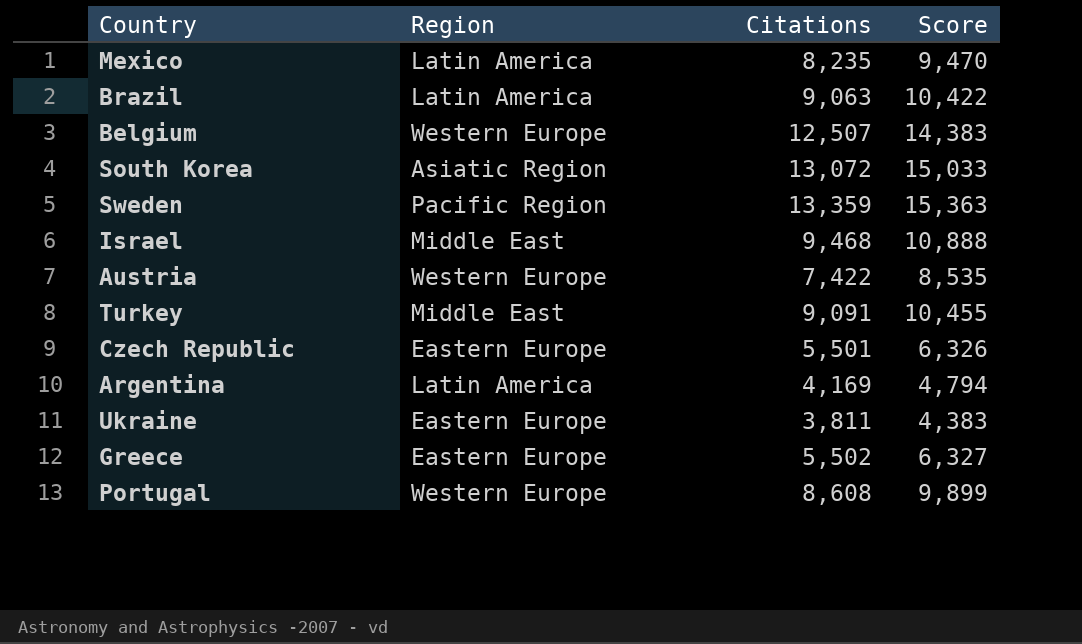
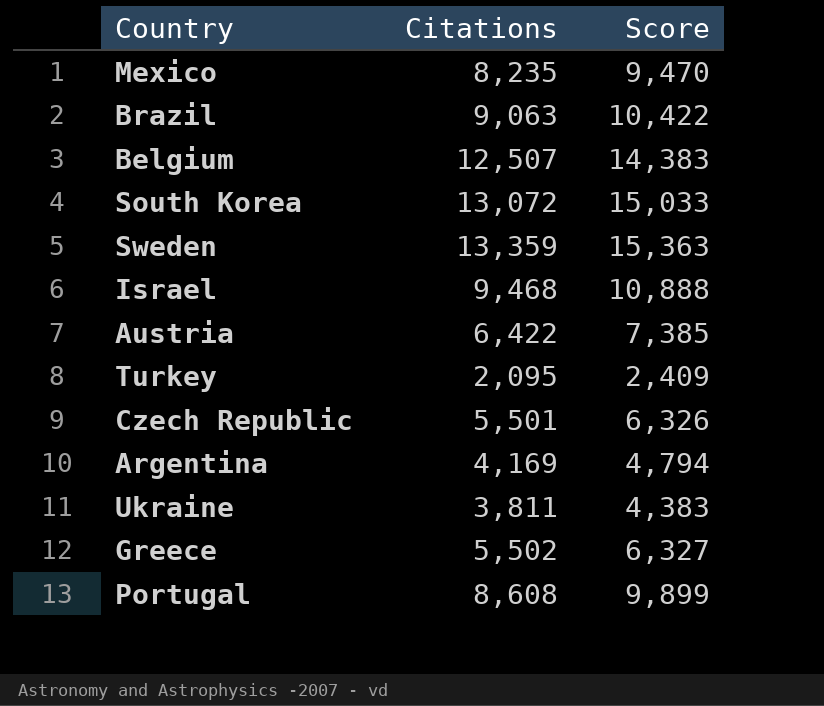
column Region | position: 2 -> none
Austria | Citations: 7,422 -> 6,422
Austria | Score: 8,535 -> 7,385
Turkey | Citations: 9,091 -> 2,095
Turkey | Score: 10,455 -> 2,409

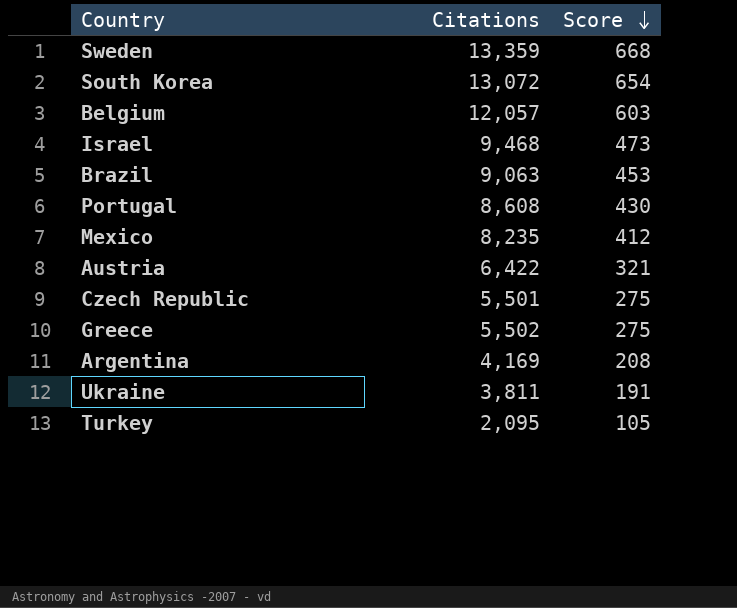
row order: none -> Score descending
column Score | formula: [Citations] * 1.15 -> [Citations] * 0.05
Belgium | Citations: 12,507 -> 12,057

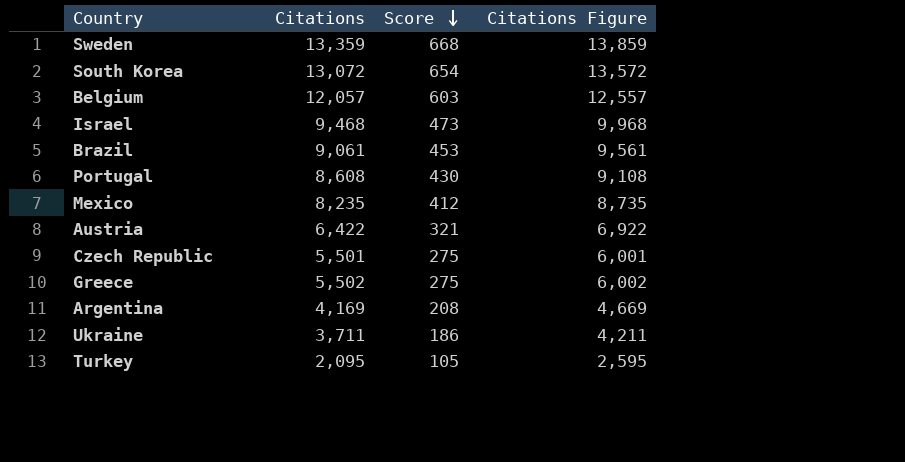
column Citations Figure | formula: none -> [Citations] + 500
Brazil | Citations: 9,063 -> 9,061
Ukraine | Citations: 3,811 -> 3,711
Ukraine | Score: 191 -> 186

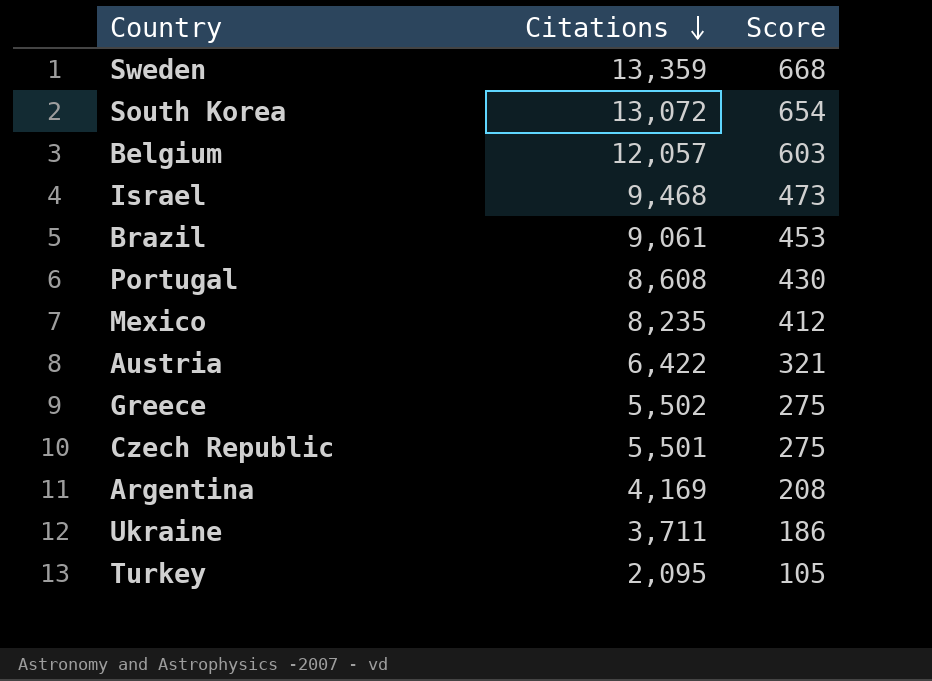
row order: Score descending -> Citations descending
column Citations Figure | formula: [Citations] + 500 -> none

